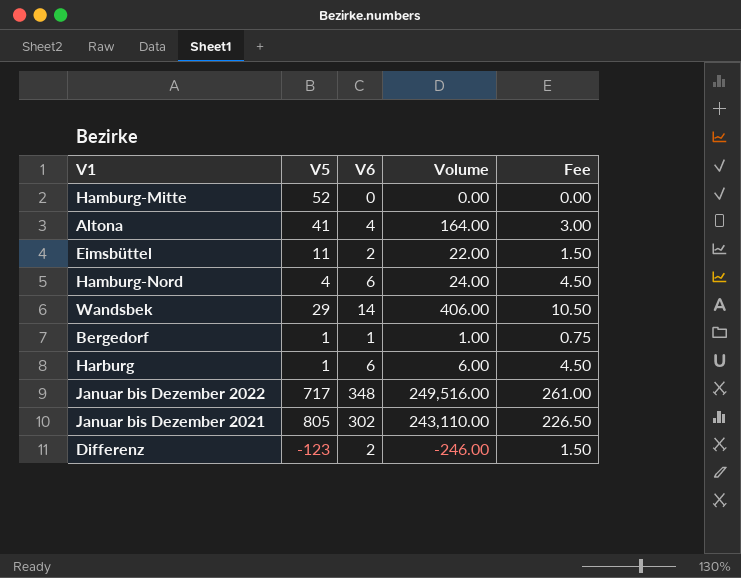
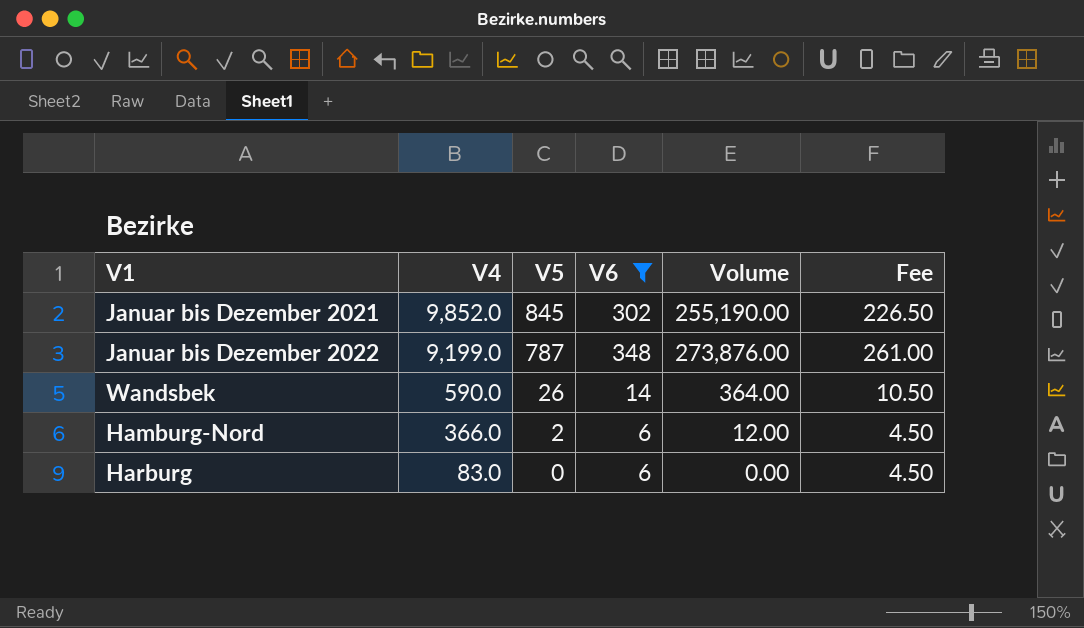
filter: none -> V6 >= 6
row order: none -> V4 descending
column V4 | position: none -> 2
Januar bis Dezember 2021 | V5: 805 -> 845
Januar bis Dezember 2021 | Volume: 243,110.00 -> 255,190.00
Januar bis Dezember 2022 | V5: 717 -> 787
Januar bis Dezember 2022 | Volume: 249,516.00 -> 273,876.00
Wandsbek | V5: 29 -> 26
Wandsbek | Volume: 406.00 -> 364.00
Hamburg-Nord | V5: 4 -> 2
Hamburg-Nord | Volume: 24.00 -> 12.00
Harburg | V5: 1 -> 0
Harburg | Volume: 6.00 -> 0.00

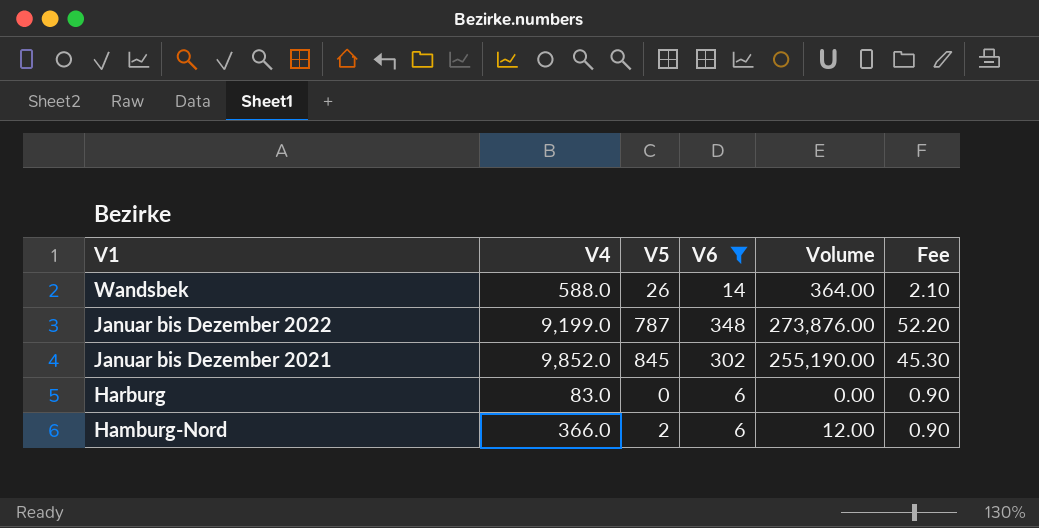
row order: V4 descending -> V1 descending
column Fee | formula: [V6] * 0.75 -> [V6] * 0.15
Wandsbek | V4: 590.0 -> 588.0

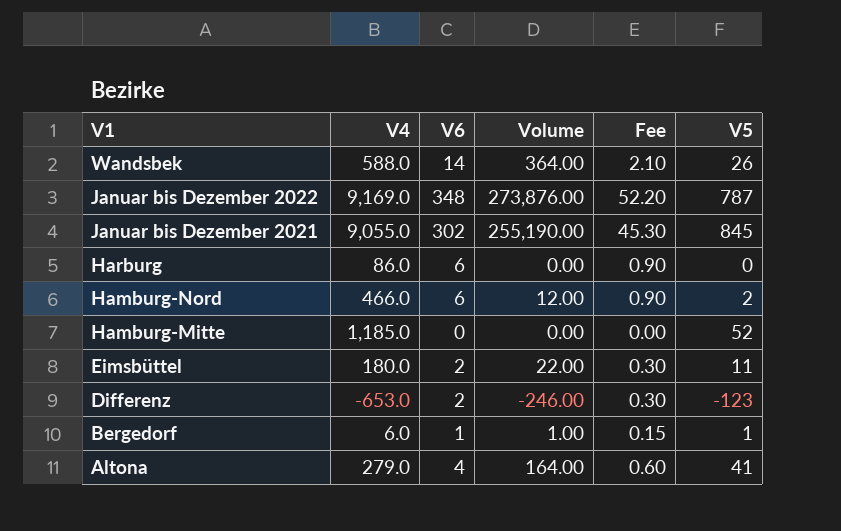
filter: V6 >= 6 -> none
column V5 | position: 3 -> 6
Januar bis Dezember 2022 | V4: 9,199.0 -> 9,169.0
Januar bis Dezember 2021 | V4: 9,852.0 -> 9,055.0
Harburg | V4: 83.0 -> 86.0
Hamburg-Nord | V4: 366.0 -> 466.0

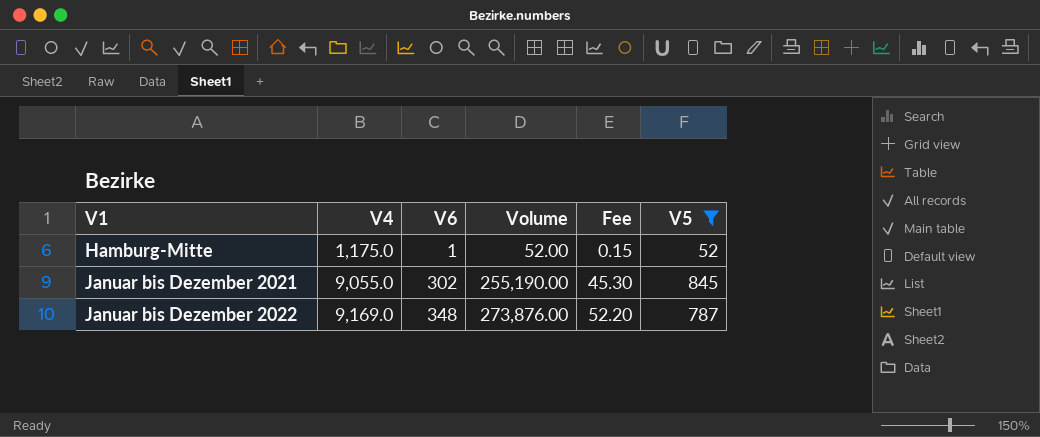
filter: none -> V5 >= 52
row order: V1 descending -> V1 ascending
Hamburg-Mitte | V4: 1,185.0 -> 1,175.0
Hamburg-Mitte | V6: 0 -> 1
Hamburg-Mitte | Volume: 0.00 -> 52.00
Hamburg-Mitte | Fee: 0.00 -> 0.15

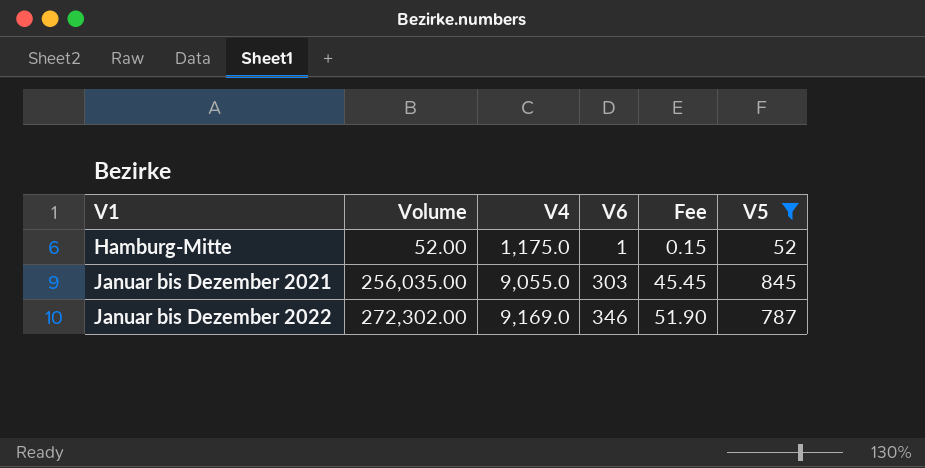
column Volume | position: 4 -> 2
Januar bis Dezember 2021 | Volume: 255,190.00 -> 256,035.00
Januar bis Dezember 2021 | V6: 302 -> 303
Januar bis Dezember 2021 | Fee: 45.30 -> 45.45
Januar bis Dezember 2022 | Volume: 273,876.00 -> 272,302.00
Januar bis Dezember 2022 | V6: 348 -> 346
Januar bis Dezember 2022 | Fee: 52.20 -> 51.90

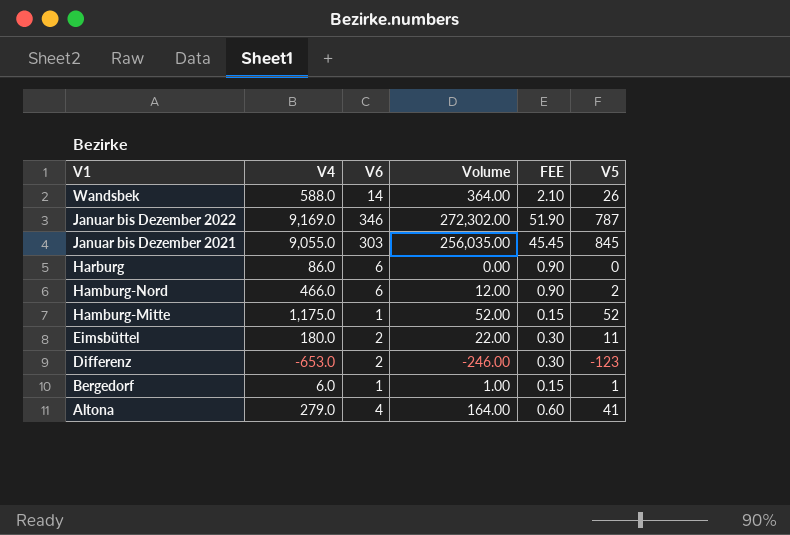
filter: V5 >= 52 -> none
row order: V1 ascending -> V1 descending
column Volume | position: 2 -> 4
column name: Fee -> FEE

